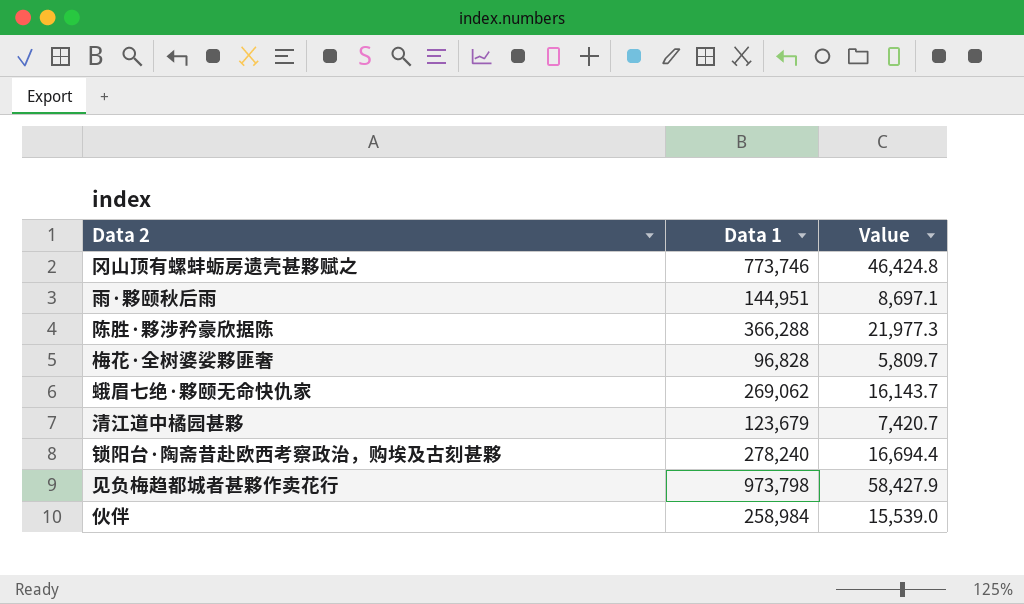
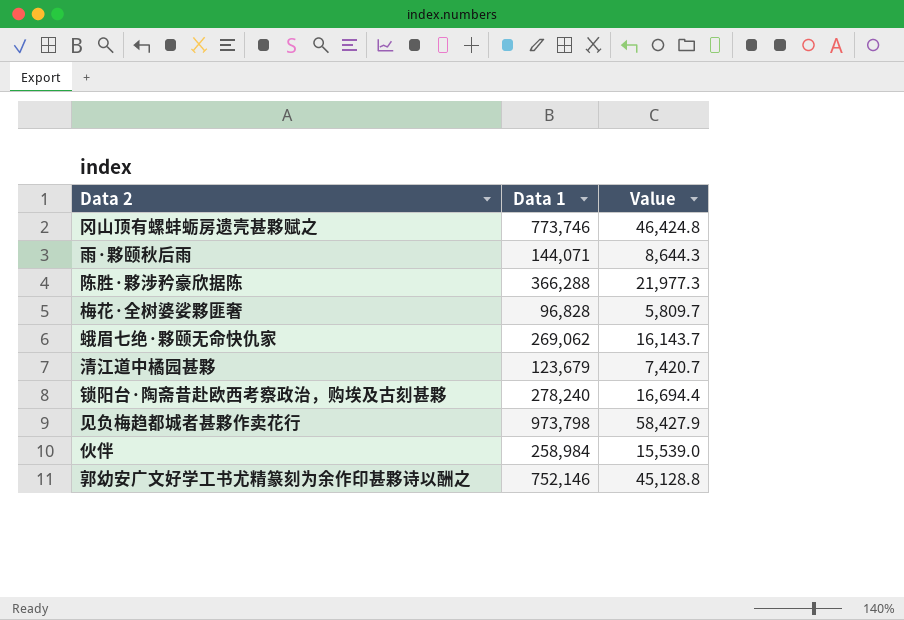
雨·夥颐秋后雨 | Data 1: 144,951 -> 144,071
雨·夥颐秋后雨 | Value: 8,697.1 -> 8,644.3
row 郭幼安广文好学工书尤精篆刻为余作印甚夥诗以酬之: none -> 752,146 | 45,128.8

